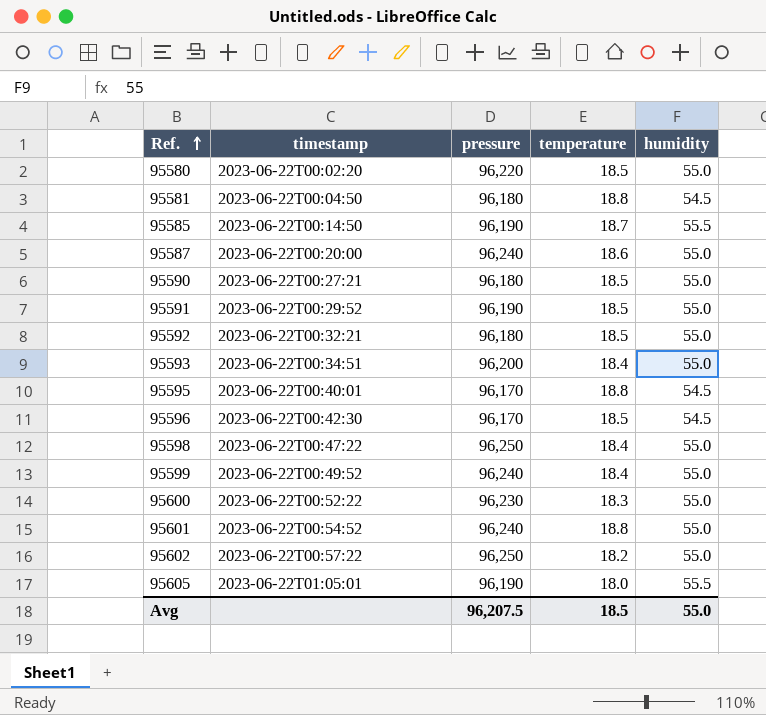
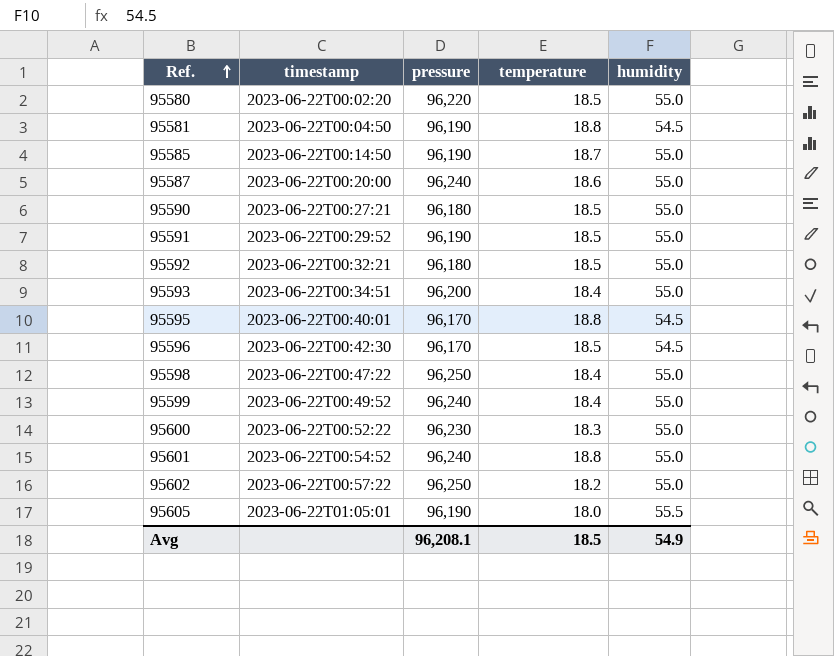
95581 | pressure: 96,180 -> 96,190
95585 | humidity: 55.5 -> 55.0
Avg | pressure: 96,207.5 -> 96,208.1
Avg | humidity: 55.0 -> 54.9

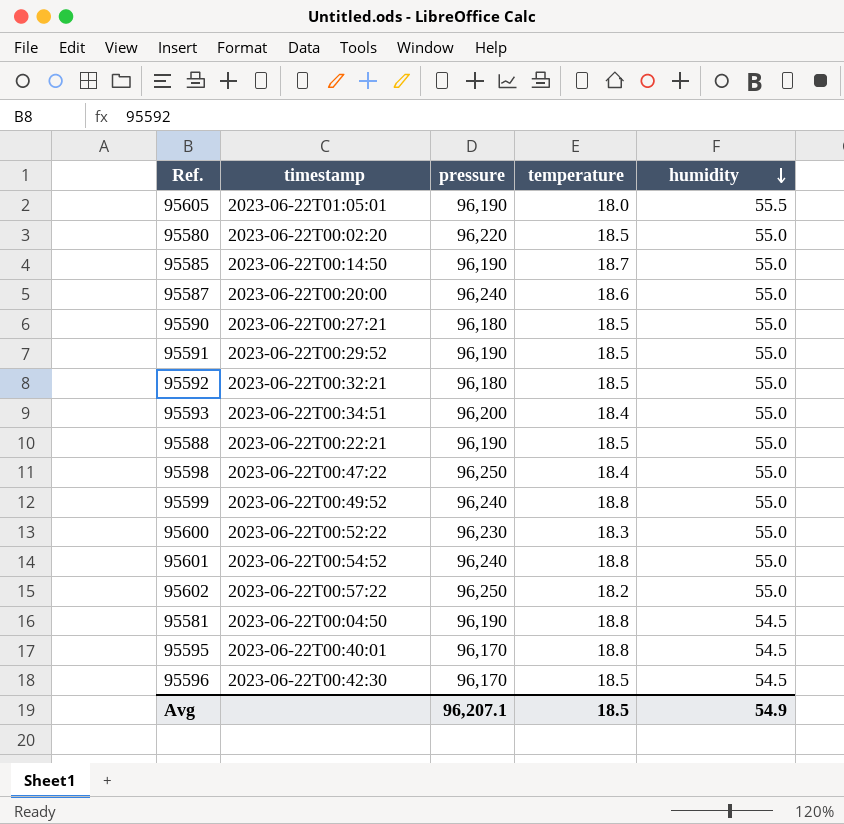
row order: Ref. ascending -> humidity descending
row 95588: none -> 2023-06-22T00:22:21 | 96,190 | 18.5 | 55.0
95599 | temperature: 18.4 -> 18.8
Avg | pressure: 96,208.1 -> 96,207.1

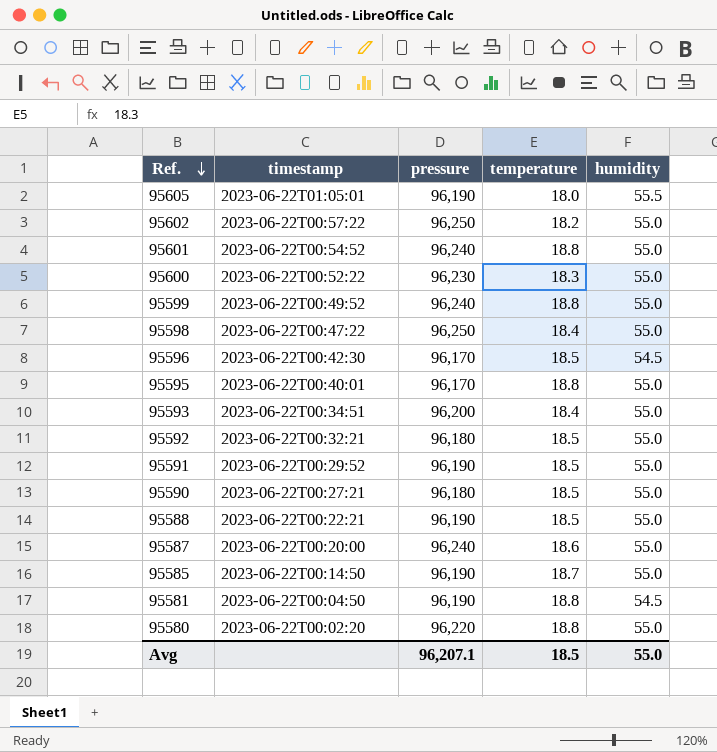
row order: humidity descending -> Ref. descending
95595 | humidity: 54.5 -> 55.0
95580 | temperature: 18.5 -> 18.8
Avg | humidity: 54.9 -> 55.0

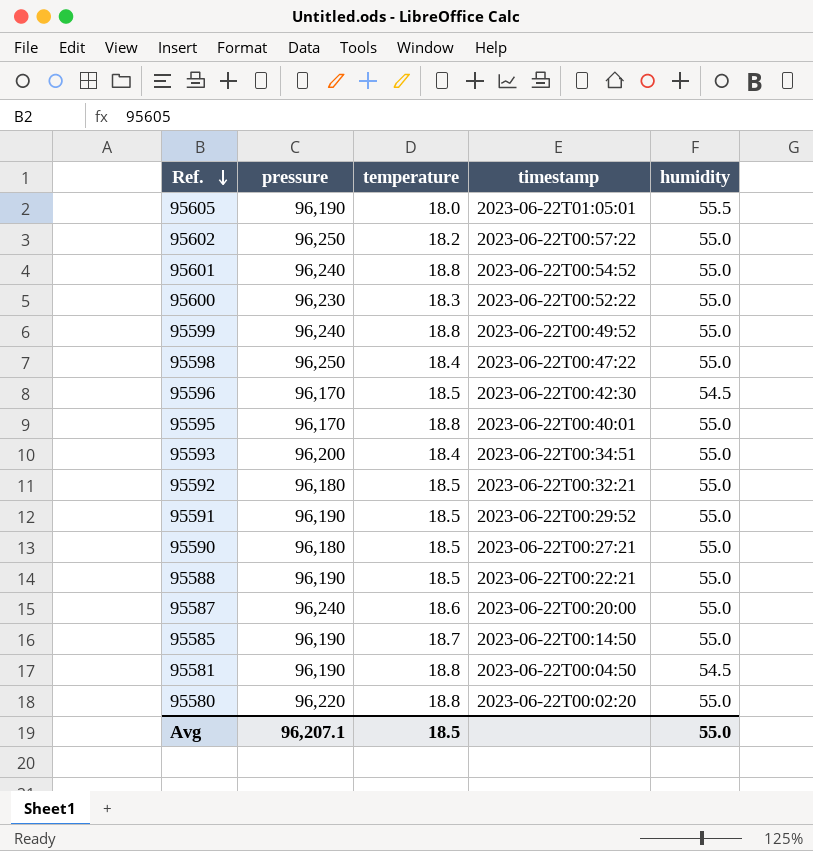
column timestamp | position: 2 -> 4

